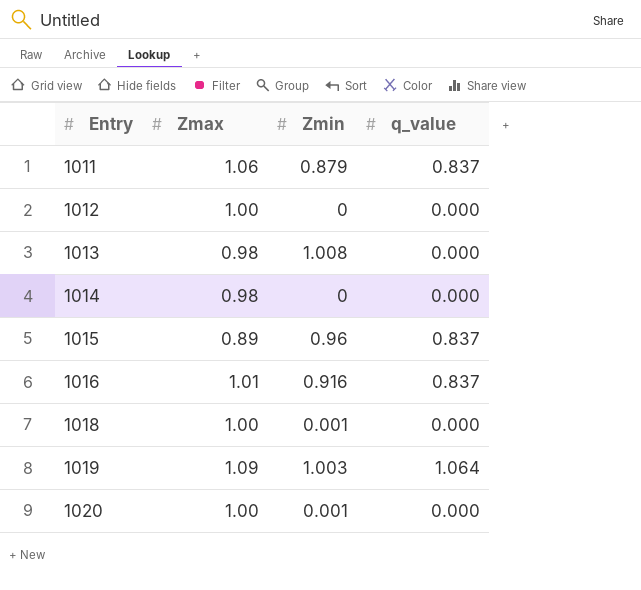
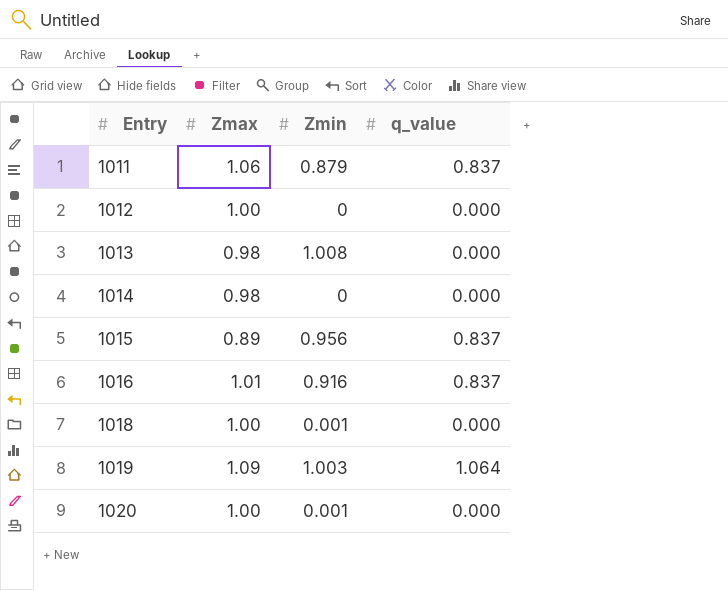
1015 | Zmin: 0.96 -> 0.956

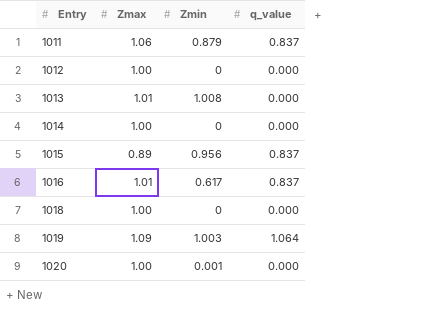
1013 | Zmax: 0.98 -> 1.01
1014 | Zmax: 0.98 -> 1.00
1016 | Zmin: 0.916 -> 0.617
1018 | Zmin: 0.001 -> 0

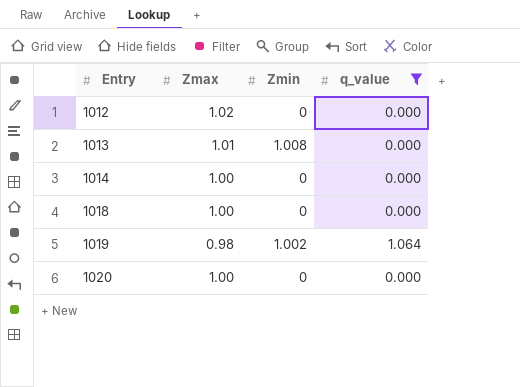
filter: none -> q_value != 0.837
1012 | Zmax: 1.00 -> 1.02
1019 | Zmax: 1.09 -> 0.98
1019 | Zmin: 1.003 -> 1.002
1020 | Zmin: 0.001 -> 0

